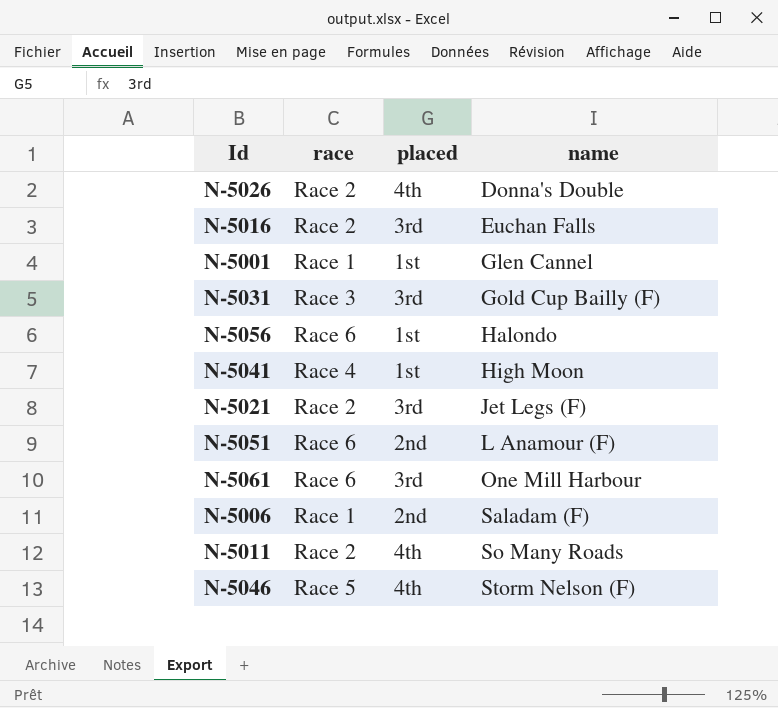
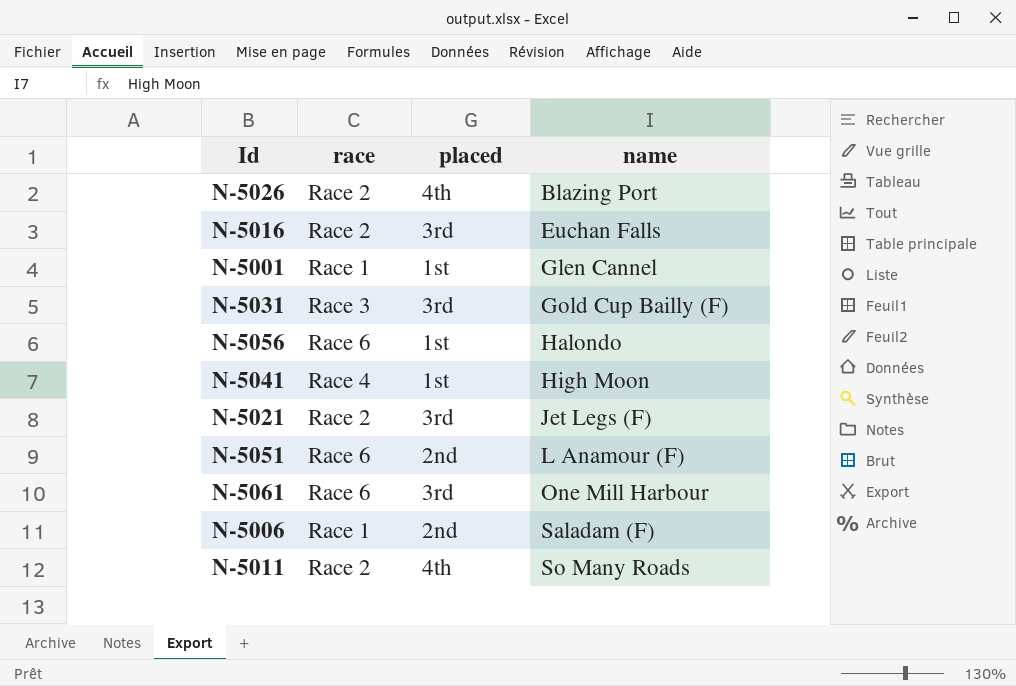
row N-5046: Race 5 | 4th | Storm Nelson (F) -> none
N-5026 | name: Donna's Double -> Blazing Port

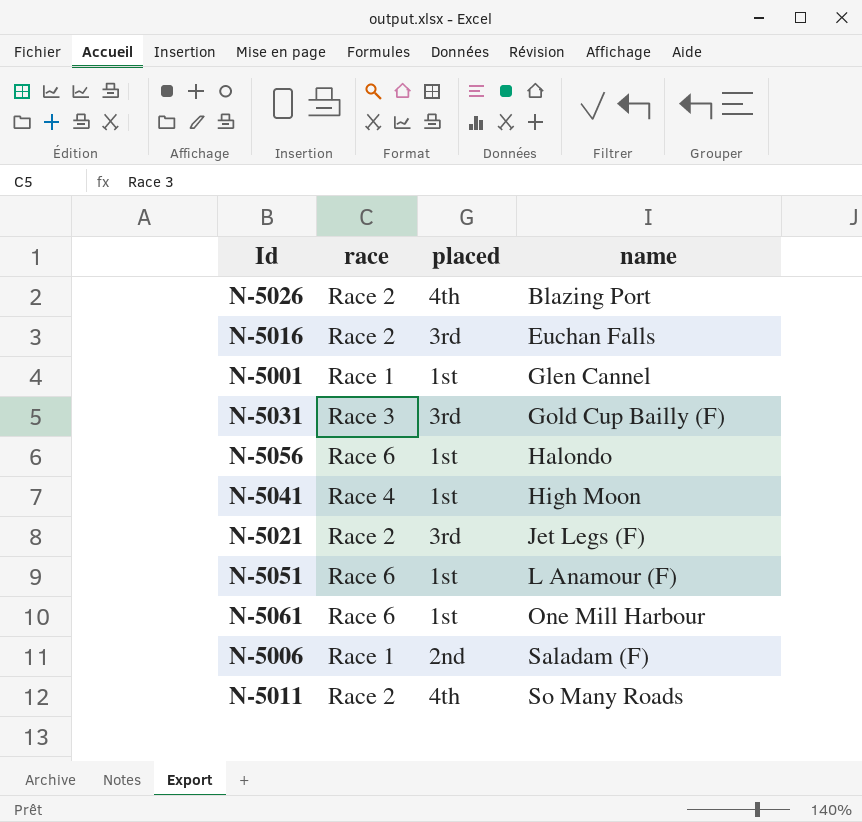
N-5051 | placed: 2nd -> 1st
N-5061 | placed: 3rd -> 1st

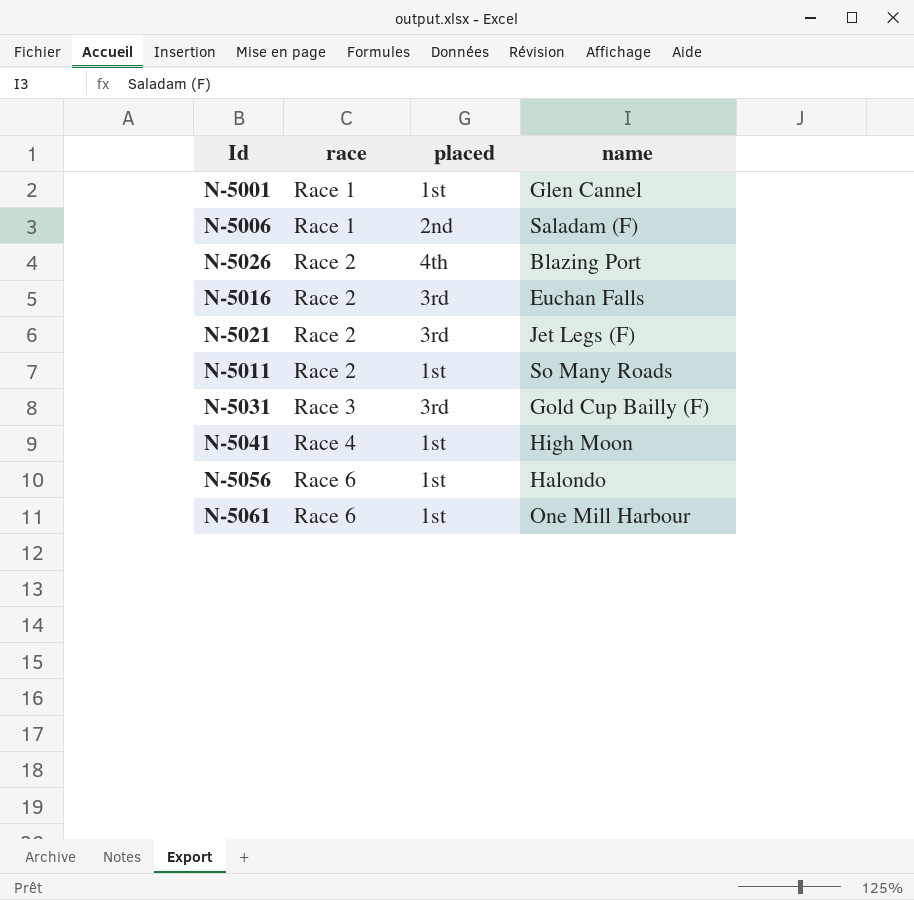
row order: name ascending -> race ascending
row N-5051: Race 6 | 1st | L Anamour (F) -> none
N-5011 | placed: 4th -> 1st

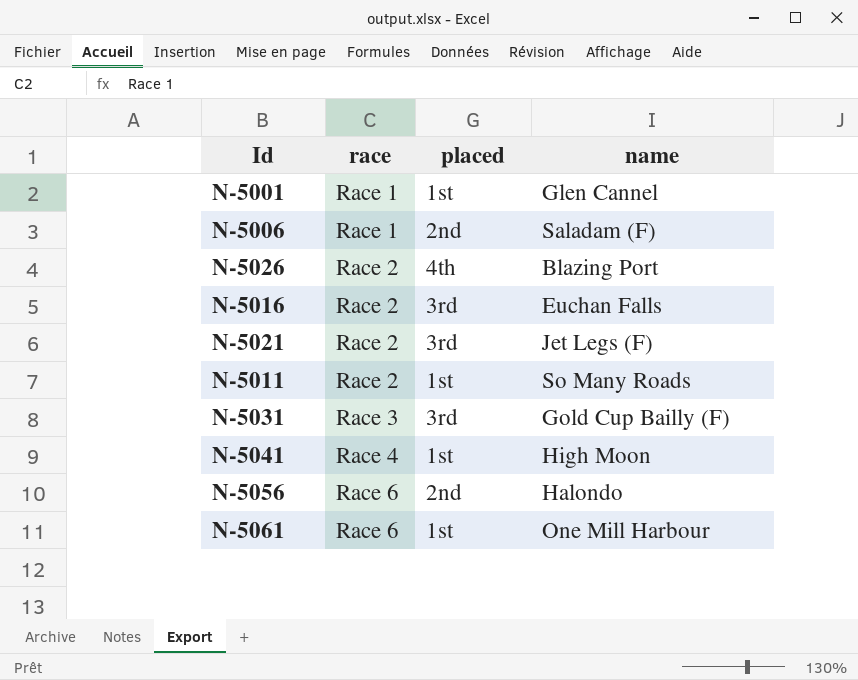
N-5056 | placed: 1st -> 2nd

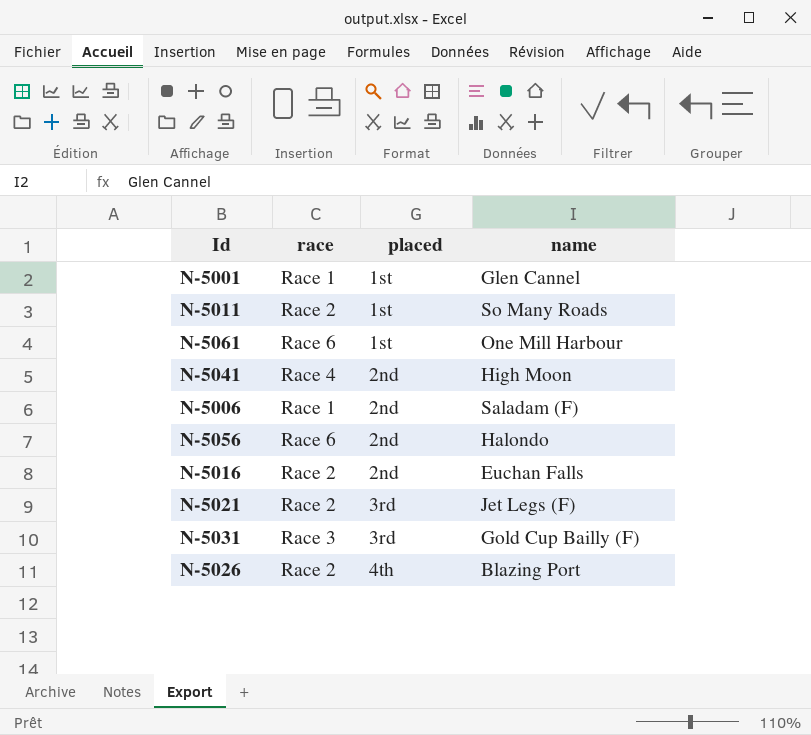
row order: race ascending -> placed ascending
N-5041 | placed: 1st -> 2nd
N-5016 | placed: 3rd -> 2nd

